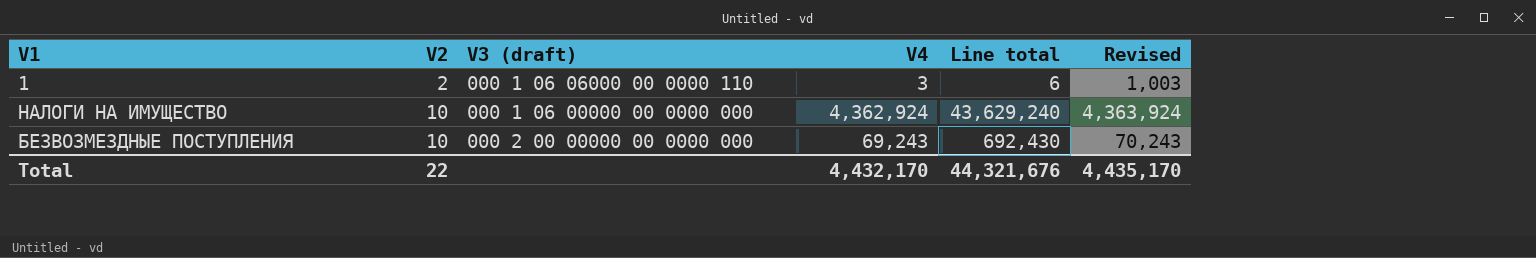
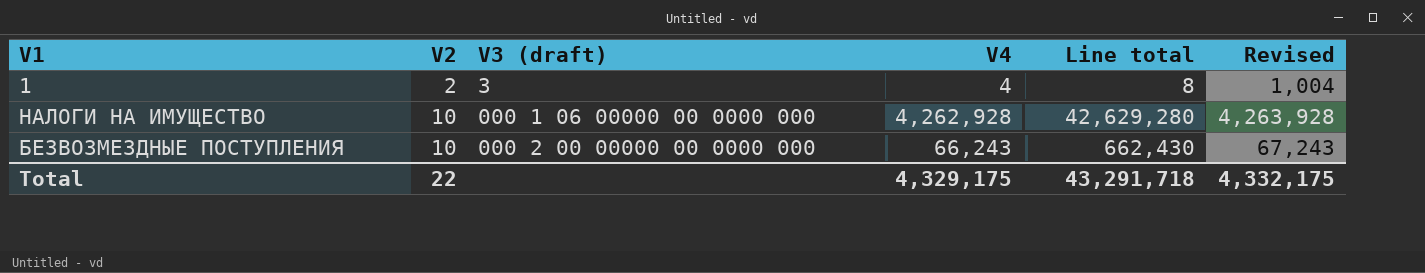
1 | V3 (draft): 000 1 06 06000 00 0000 110 -> 3
1 | V4: 3 -> 4
1 | Line total: 6 -> 8
1 | Revised: 1,003 -> 1,004
НАЛОГИ НА ИМУЩЕСТВО | V4: 4,362,924 -> 4,262,928
НАЛОГИ НА ИМУЩЕСТВО | Line total: 43,629,240 -> 42,629,280
НАЛОГИ НА ИМУЩЕСТВО | Revised: 4,363,924 -> 4,263,928
БЕЗВОЗМЕЗДНЫЕ ПОСТУПЛЕНИЯ | V4: 69,243 -> 66,243
БЕЗВОЗМЕЗДНЫЕ ПОСТУПЛЕНИЯ | Line total: 692,430 -> 662,430
БЕЗВОЗМЕЗДНЫЕ ПОСТУПЛЕНИЯ | Revised: 70,243 -> 67,243
Total | V4: 4,432,170 -> 4,329,175
Total | Line total: 44,321,676 -> 43,291,718
Total | Revised: 4,435,170 -> 4,332,175

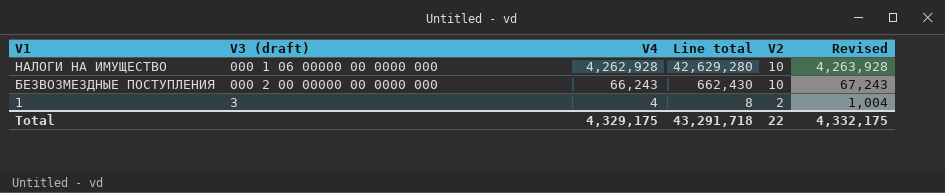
row order: V2 ascending -> V1 descending
column V2 | position: 2 -> 5

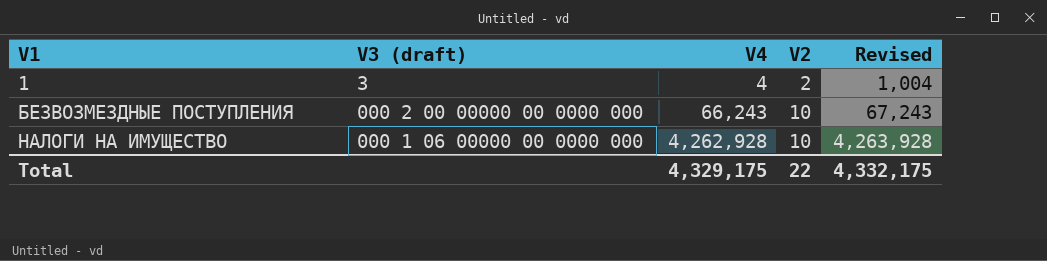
row order: V1 descending -> V1 ascending
column Line total | formula: [V4] * [V2] -> none

